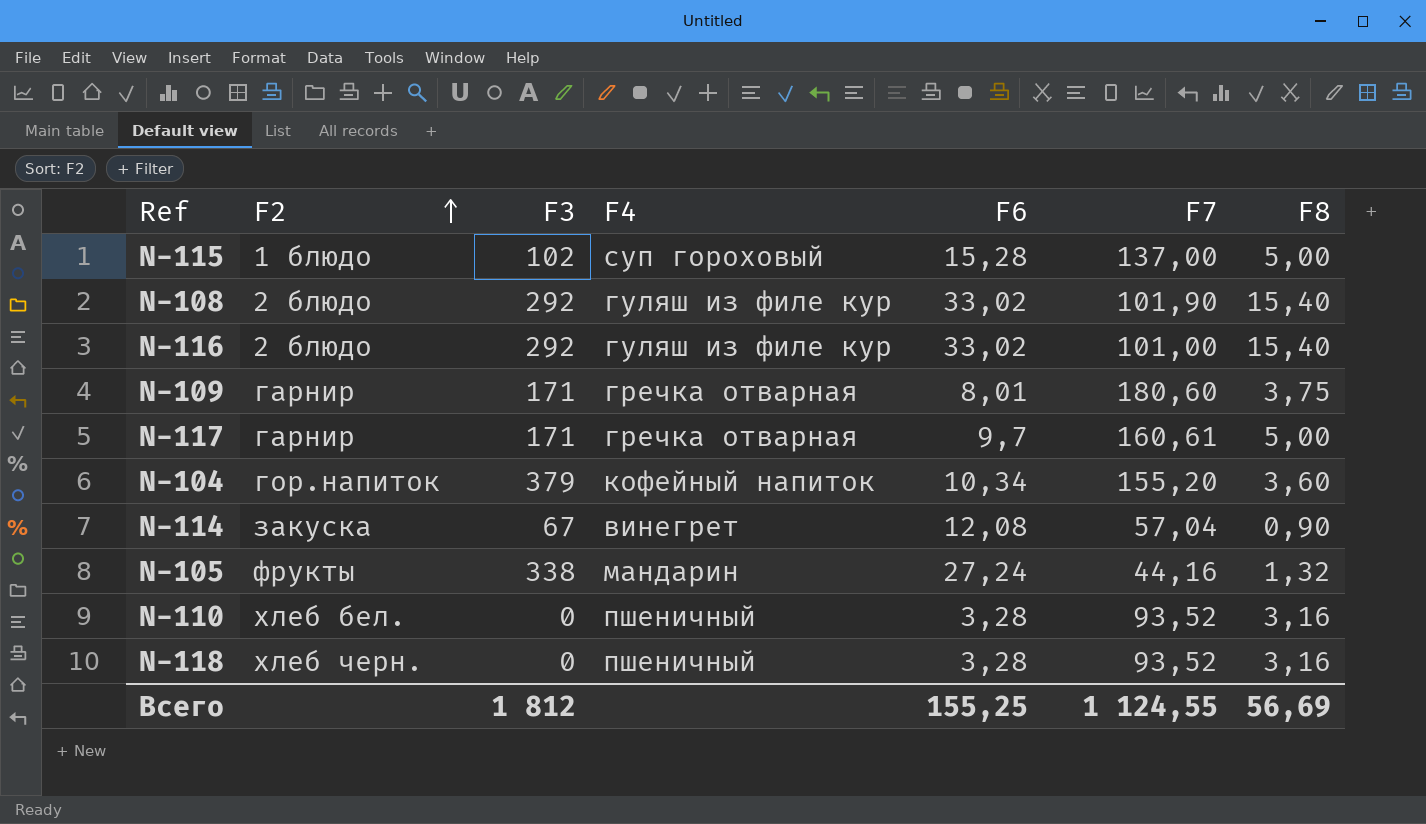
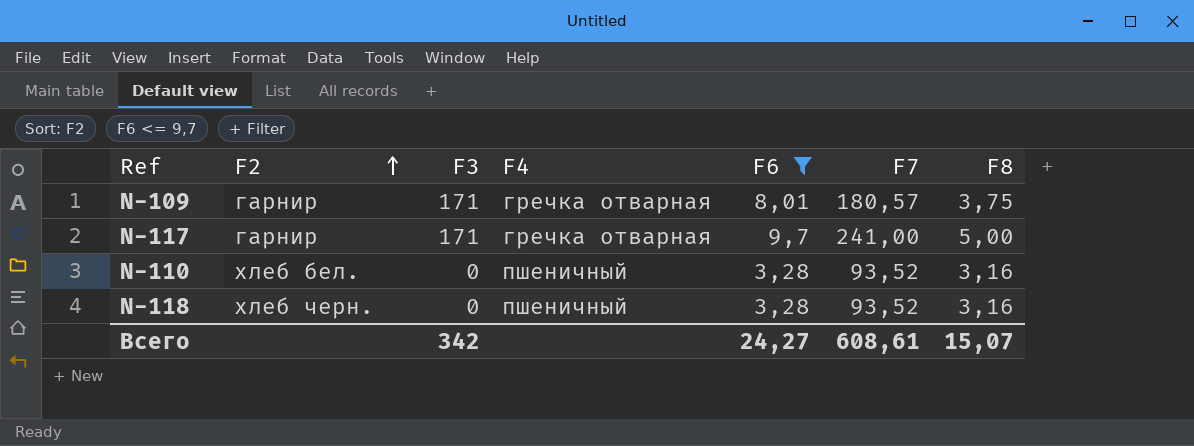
filter: none -> F6 <= 9,7
N-109 | F7: 180,60 -> 180,57
N-117 | F7: 160,61 -> 241,00
Всего | F3: 1 812 -> 342
Всего | F6: 155,25 -> 24,27
Всего | F7: 1 124,55 -> 608,61
Всего | F8: 56,69 -> 15,07

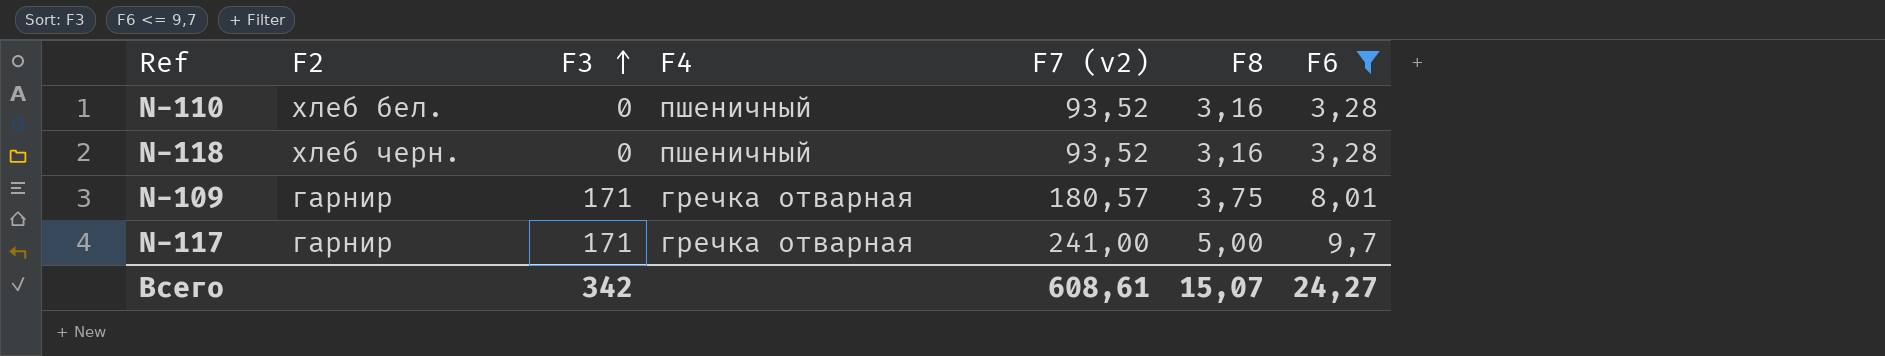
row order: F2 ascending -> F3 ascending
column name: F7 -> F7 (v2)
column F6 | position: 5 -> 7

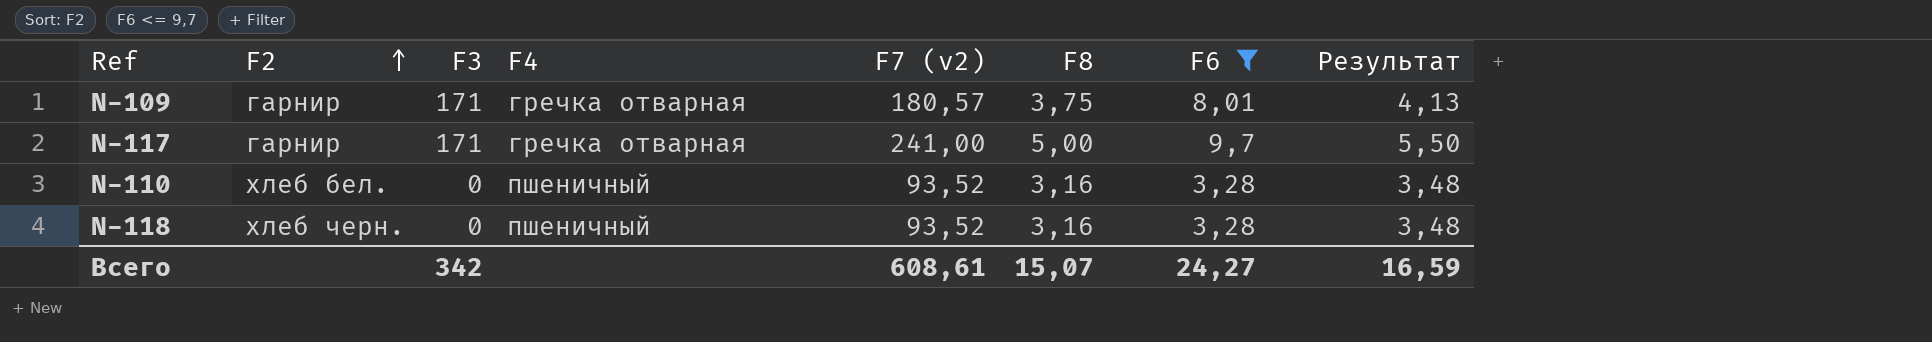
row order: F3 ascending -> F2 ascending
column Результат | formula: none -> [F8] * 1,1

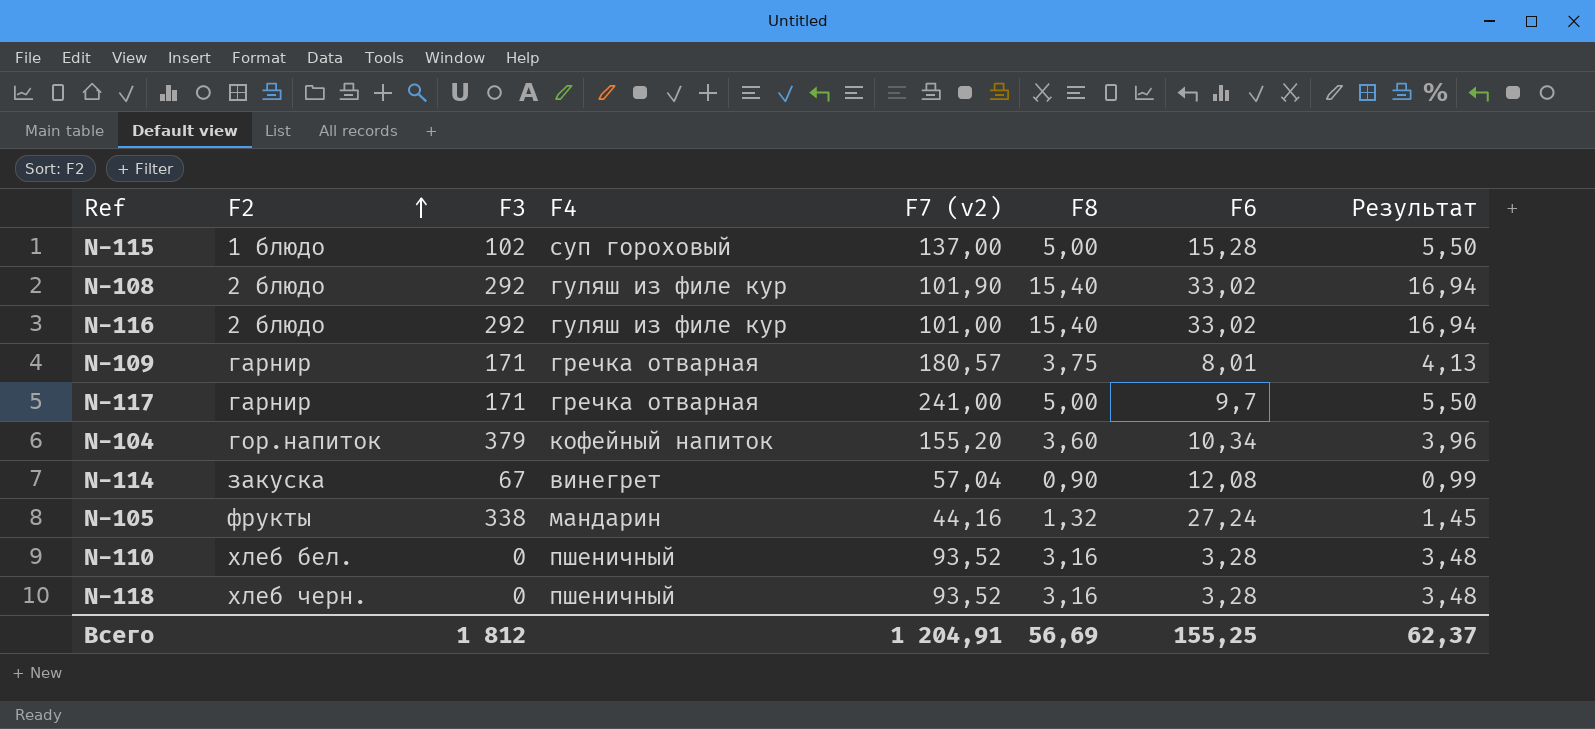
filter: F6 <= 9,7 -> none
Всего | F3: 342 -> 1 812
Всего | F7 (v2): 608,61 -> 1 204,91
Всего | F8: 15,07 -> 56,69
Всего | F6: 24,27 -> 155,25
Всего | Результат: 16,59 -> 62,37

